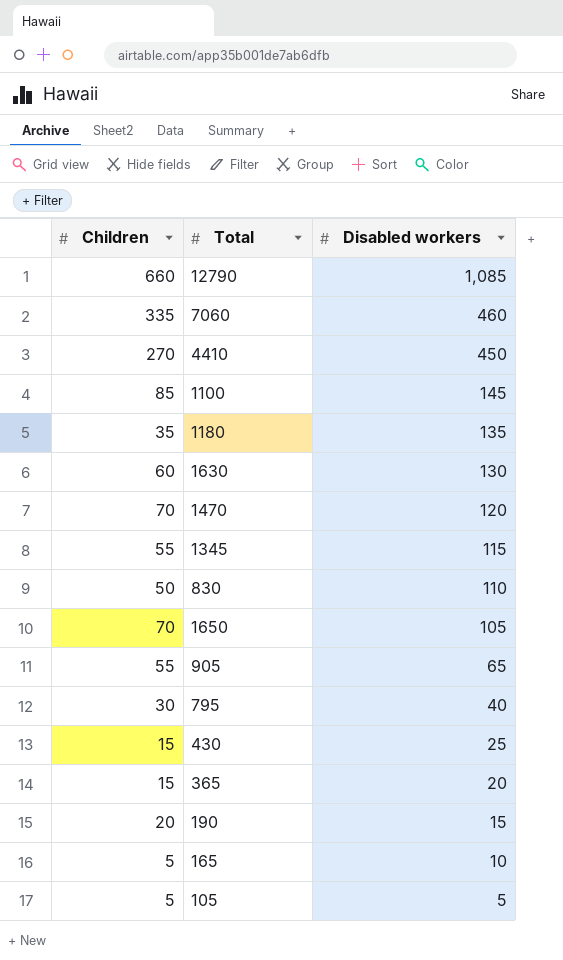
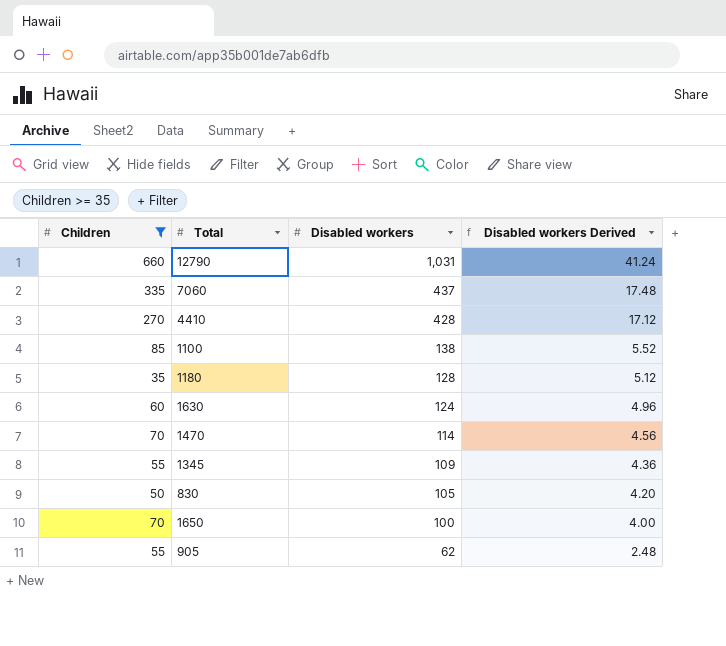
filter: none -> Children >= 35
column Disabled workers Derived | formula: none -> [Disabled workers] * 0.04
12790 | Disabled workers: 1,085 -> 1,031
7060 | Disabled workers: 460 -> 437
4410 | Disabled workers: 450 -> 428
1100 | Disabled workers: 145 -> 138
1180 | Disabled workers: 135 -> 128
1630 | Disabled workers: 130 -> 124
1470 | Disabled workers: 120 -> 114
1345 | Disabled workers: 115 -> 109
830 | Disabled workers: 110 -> 105
1650 | Disabled workers: 105 -> 100
905 | Disabled workers: 65 -> 62

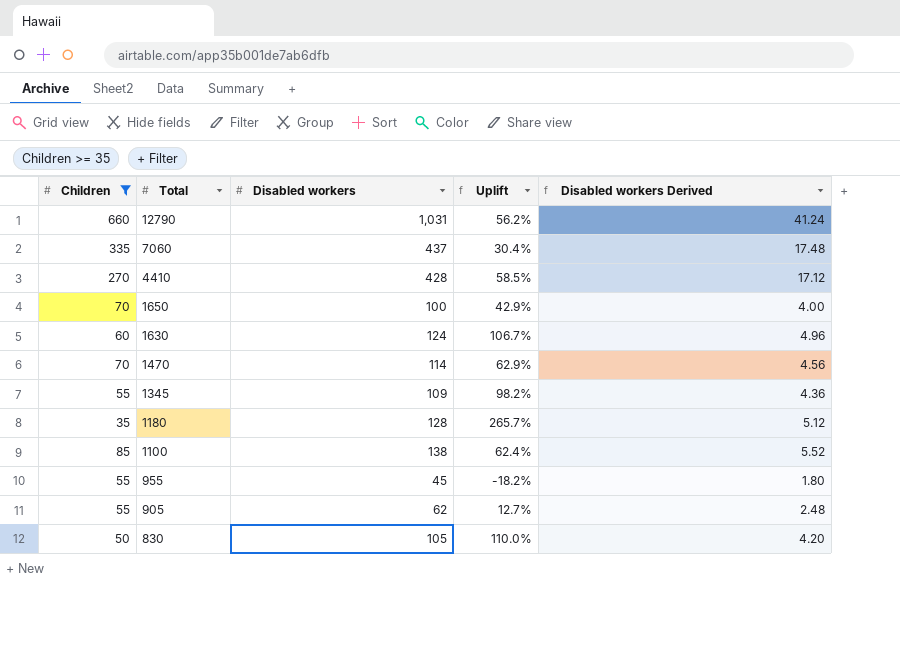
row order: Disabled workers descending -> Total descending
column Uplift | formula: none -> ([Disabled workers] - [Children]) / [Children]
row 955: none -> 55 | 45 | -18.2% | 1.80

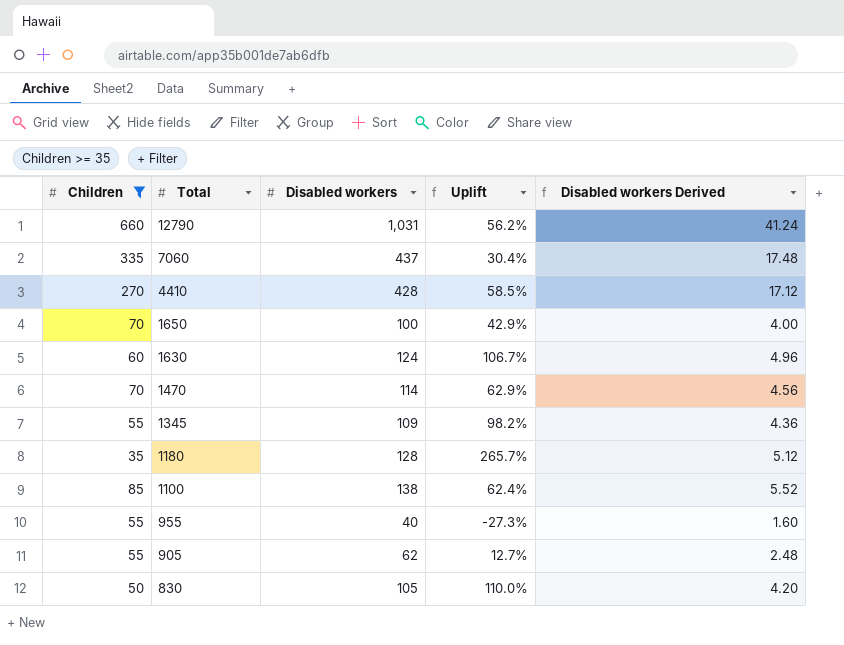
955 | Disabled workers: 45 -> 40
955 | Uplift: -18.2% -> -27.3%
955 | Disabled workers Derived: 1.80 -> 1.60

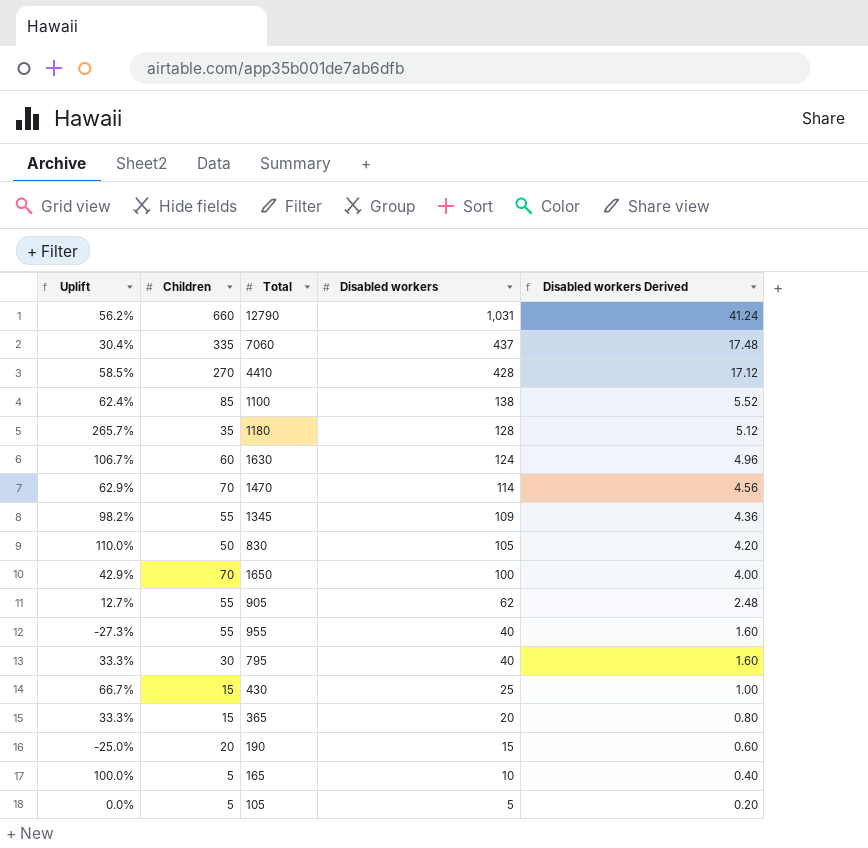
filter: Children >= 35 -> none
row order: Total descending -> Disabled workers descending
column Uplift | position: 4 -> 1

